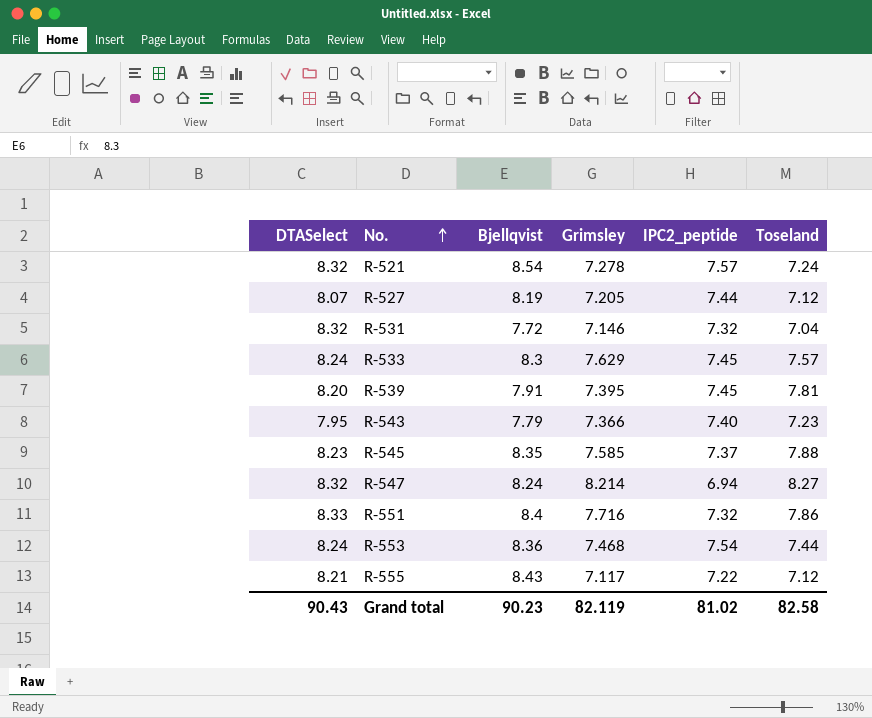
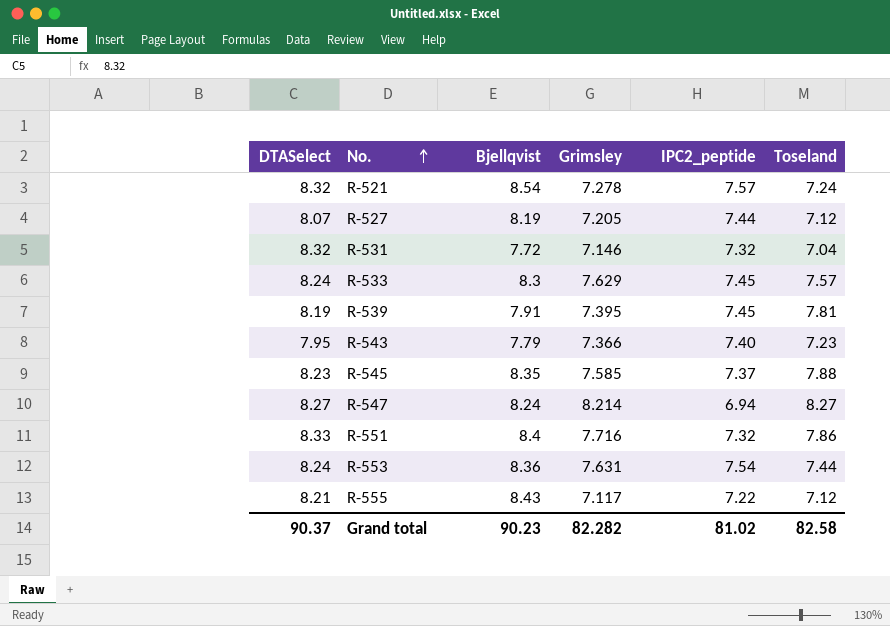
R-539 | DTASelect: 8.20 -> 8.19
R-547 | DTASelect: 8.32 -> 8.27
R-553 | Grimsley: 7.468 -> 7.631
Grand total | DTASelect: 90.43 -> 90.37
Grand total | Grimsley: 82.119 -> 82.282

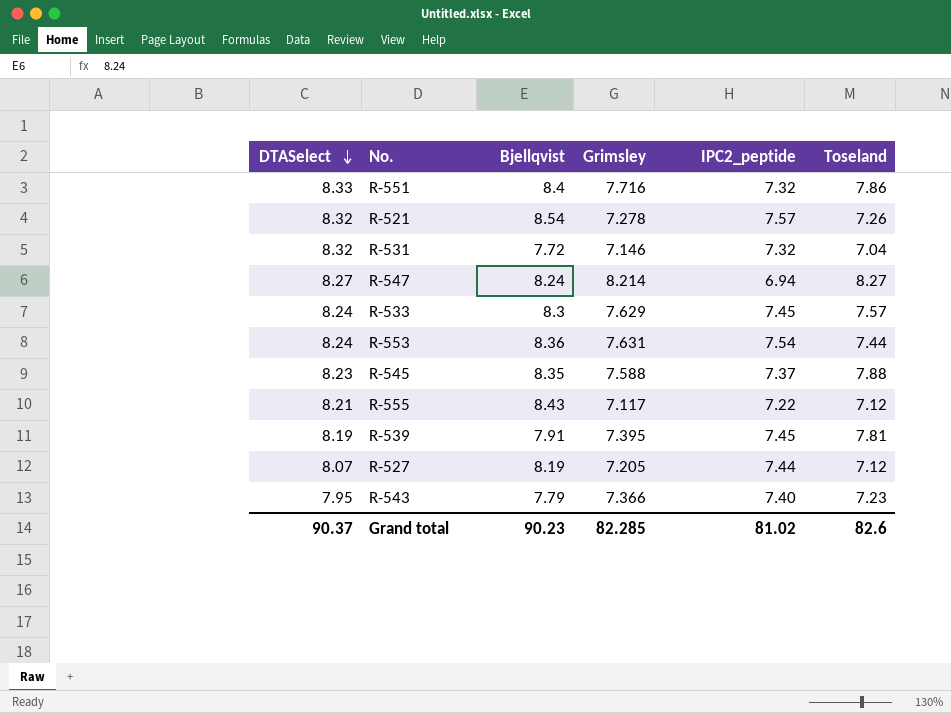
row order: No. ascending -> DTASelect descending
R-521 | Toseland: 7.24 -> 7.26
R-545 | Grimsley: 7.585 -> 7.588
Grand total | Grimsley: 82.282 -> 82.285
Grand total | Toseland: 82.58 -> 82.6

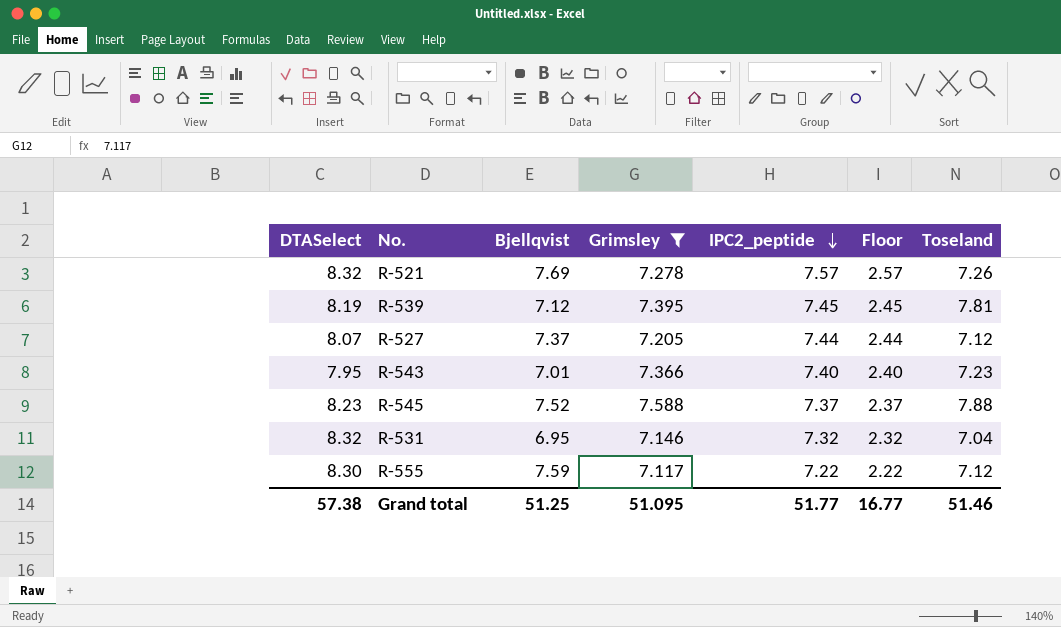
filter: none -> Grimsley <= 7.588
row order: DTASelect descending -> IPC2_peptide descending
column Floor | formula: none -> [IPC2_peptide] - 5
R-521 | Bjellqvist: 8.54 -> 7.69
R-539 | Bjellqvist: 7.91 -> 7.12
R-527 | Bjellqvist: 8.19 -> 7.37
R-543 | Bjellqvist: 7.79 -> 7.01
R-545 | Bjellqvist: 8.35 -> 7.52
R-531 | Bjellqvist: 7.72 -> 6.95
R-555 | DTASelect: 8.21 -> 8.30
R-555 | Bjellqvist: 8.43 -> 7.59
Grand total | DTASelect: 90.37 -> 57.38
Grand total | Bjellqvist: 90.23 -> 51.25
Grand total | Grimsley: 82.285 -> 51.095
Grand total | IPC2_peptide: 81.02 -> 51.77
Grand total | Toseland: 82.6 -> 51.46

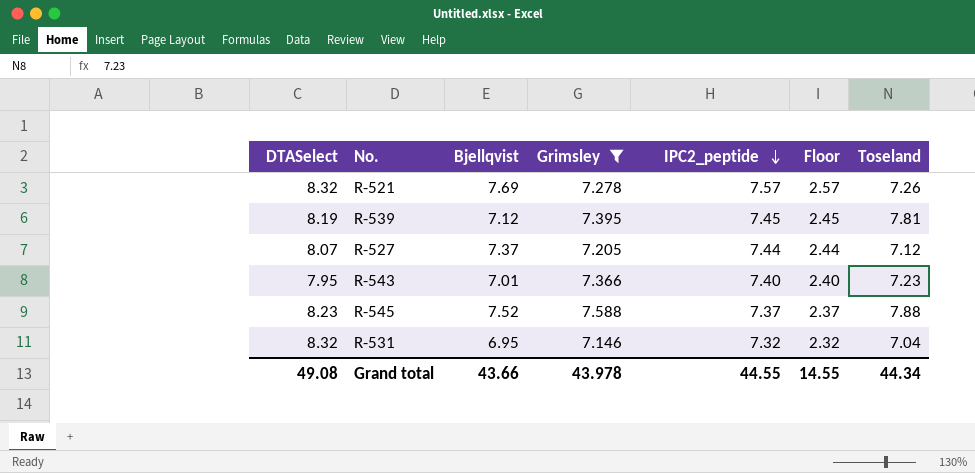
row R-555: 8.30 | 7.59 | 7.117 | 7.22 | 2.22 | 7.12 -> none
Grand total | DTASelect: 57.38 -> 49.08
Grand total | Bjellqvist: 51.25 -> 43.66
Grand total | Grimsley: 51.095 -> 43.978
Grand total | IPC2_peptide: 51.77 -> 44.55
Grand total | Floor: 16.77 -> 14.55
Grand total | Toseland: 51.46 -> 44.34

